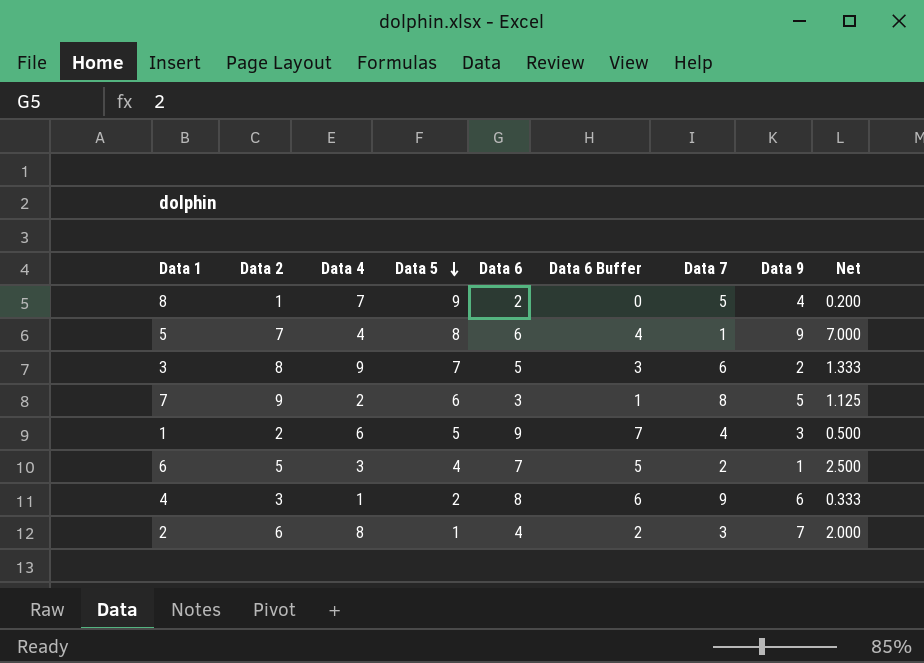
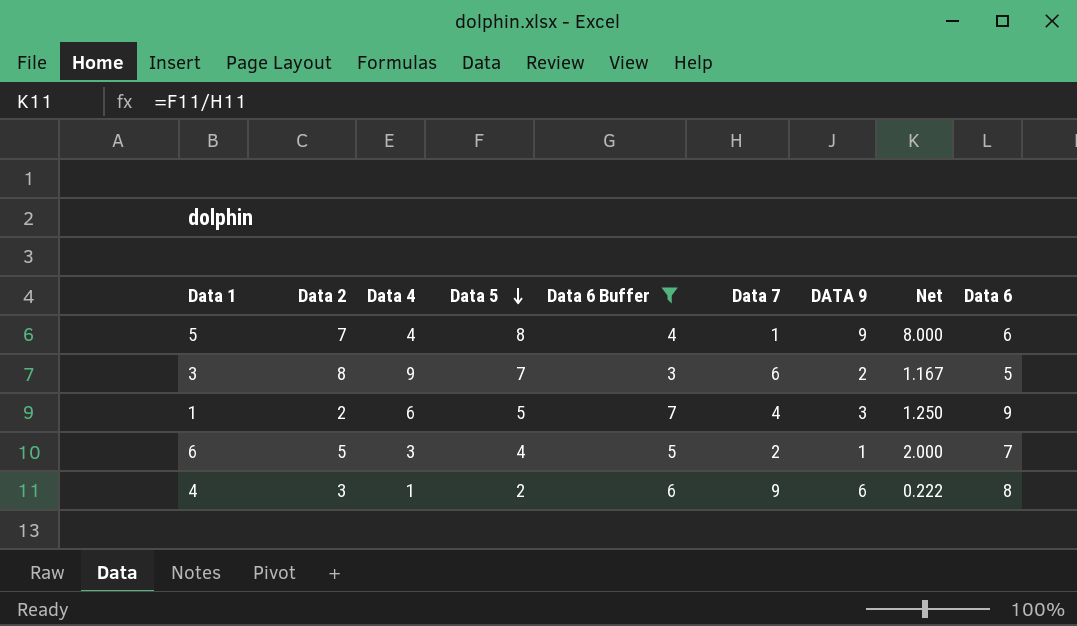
filter: none -> Data 6 Buffer >= 3
column name: Data 9 -> DATA 9
column Net | formula: [Data 2] / [Data 7] -> [Data 5] / [Data 7]
column Data 6 | position: 5 -> 9

